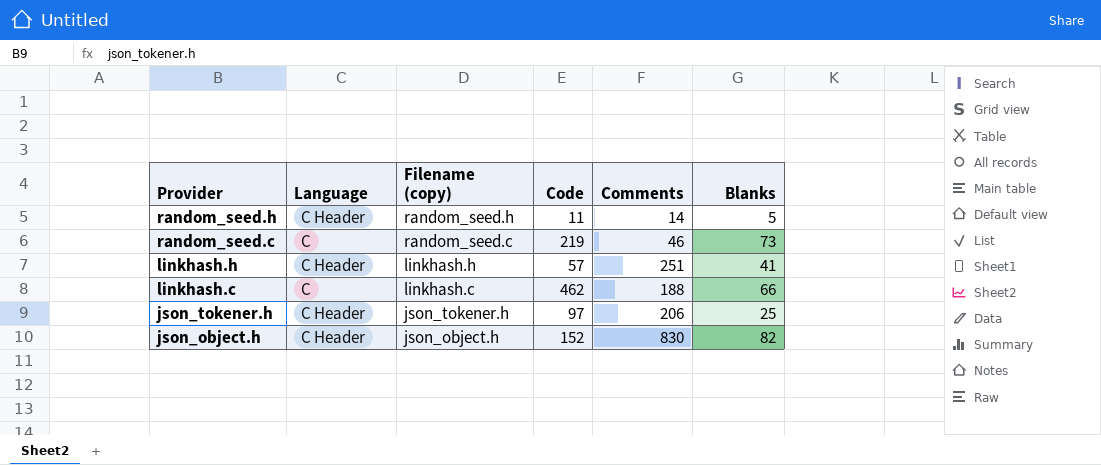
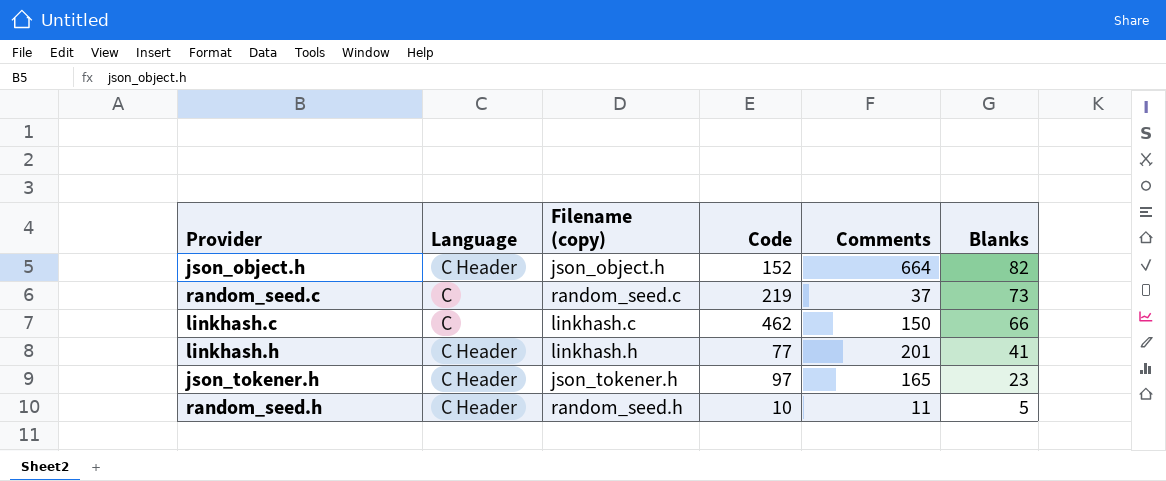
row order: Provider descending -> Blanks descending
json_object.h | Comments: 830 -> 664
random_seed.c | Comments: 46 -> 37
linkhash.c | Comments: 188 -> 150
linkhash.h | Code: 57 -> 77
linkhash.h | Comments: 251 -> 201
json_tokener.h | Comments: 206 -> 165
json_tokener.h | Blanks: 25 -> 23
random_seed.h | Code: 11 -> 10
random_seed.h | Comments: 14 -> 11

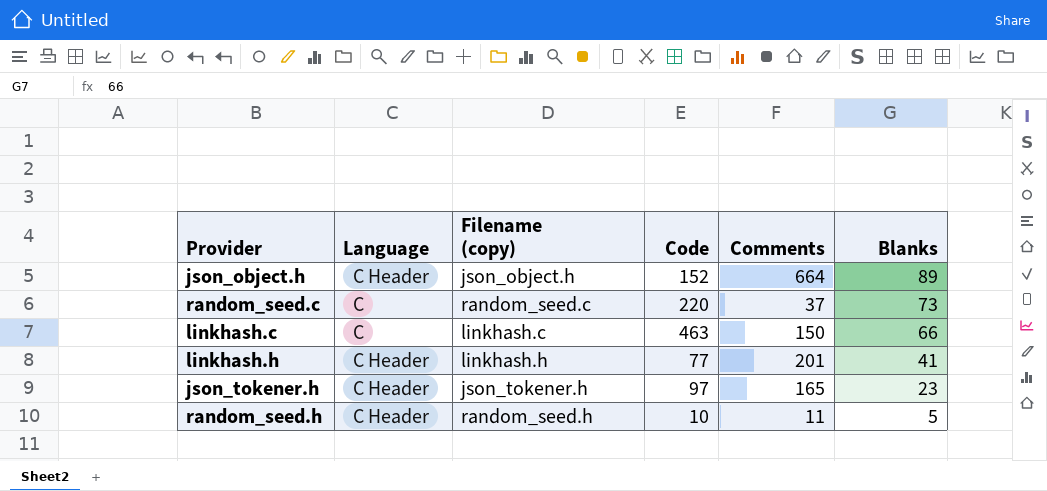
json_object.h | Blanks: 82 -> 89
random_seed.c | Code: 219 -> 220
linkhash.c | Code: 462 -> 463

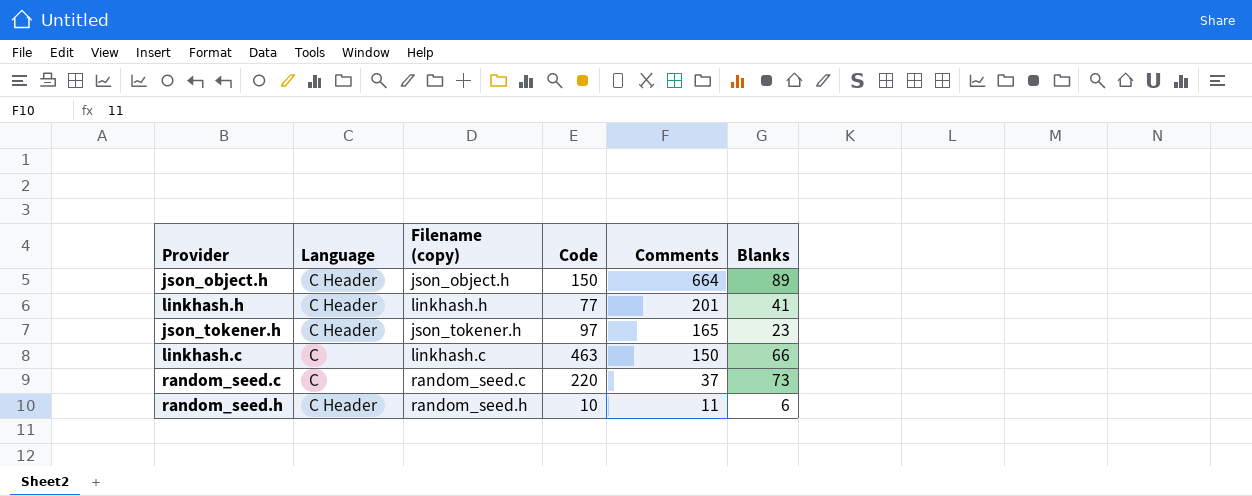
row order: Blanks descending -> Comments descending
json_object.h | Code: 152 -> 150
random_seed.h | Blanks: 5 -> 6

